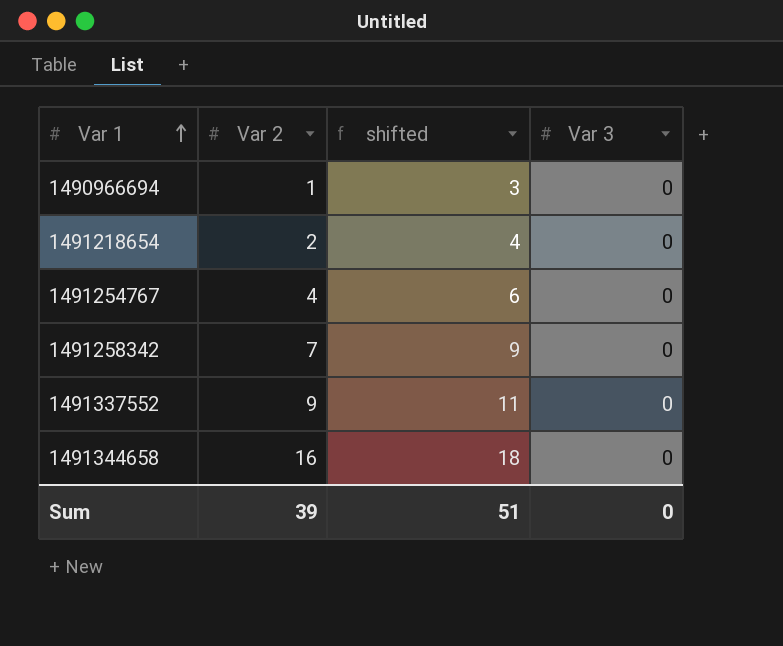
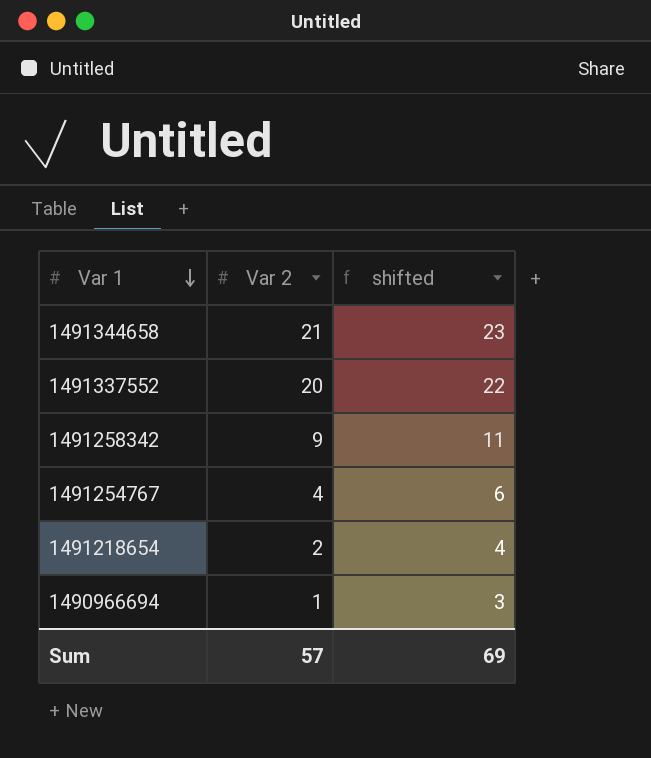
row order: Var 1 ascending -> Var 1 descending
column Var 3 | position: 4 -> none
1491344658 | Var 2: 16 -> 21
1491344658 | shifted: 18 -> 23
1491337552 | Var 2: 9 -> 20
1491337552 | shifted: 11 -> 22
1491258342 | Var 2: 7 -> 9
1491258342 | shifted: 9 -> 11
Sum | Var 2: 39 -> 57
Sum | shifted: 51 -> 69

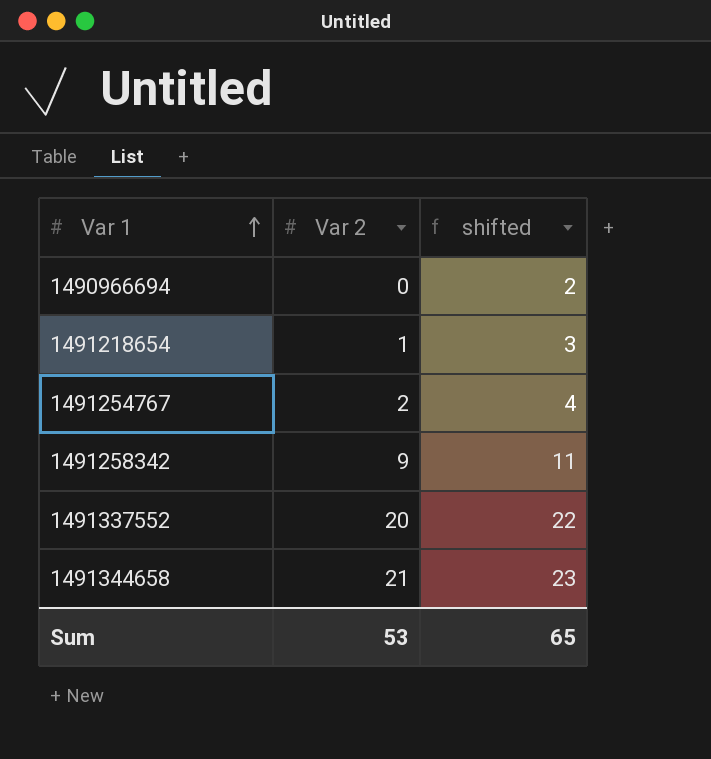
row order: Var 1 descending -> Var 1 ascending
1490966694 | Var 2: 1 -> 0
1490966694 | shifted: 3 -> 2
1491218654 | Var 2: 2 -> 1
1491218654 | shifted: 4 -> 3
1491254767 | Var 2: 4 -> 2
1491254767 | shifted: 6 -> 4
Sum | Var 2: 57 -> 53
Sum | shifted: 69 -> 65

